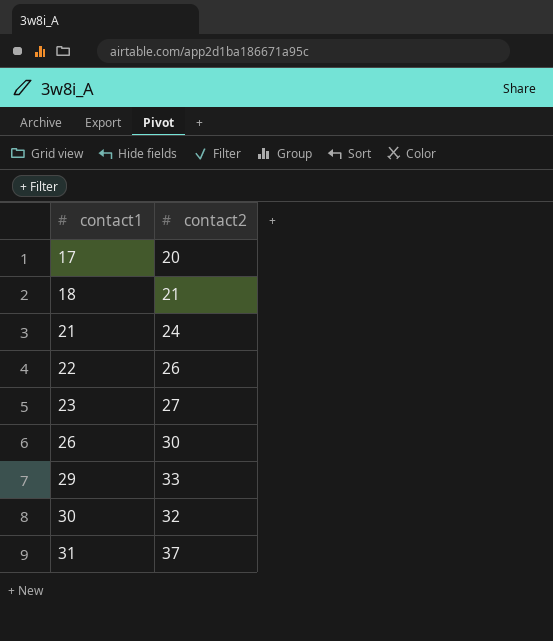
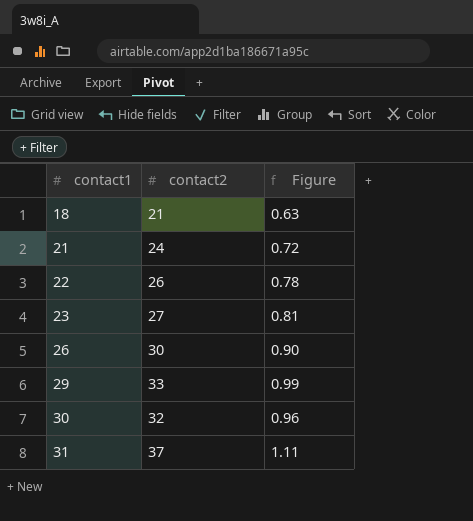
column Figure | formula: none -> [contact2] * 0.03
row 17: 20 -> none

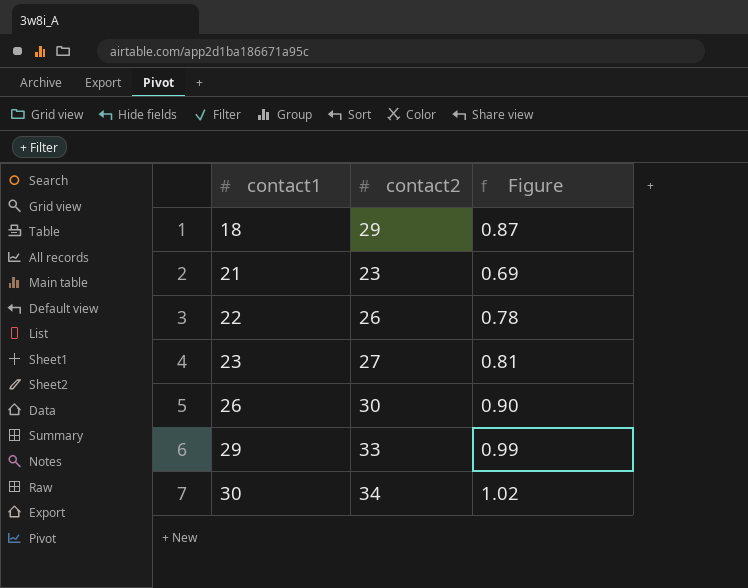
row 31: 37 | 1.11 -> none
18 | contact2: 21 -> 29
18 | Figure: 0.63 -> 0.87
21 | contact2: 24 -> 23
21 | Figure: 0.72 -> 0.69
30 | contact2: 32 -> 34
30 | Figure: 0.96 -> 1.02

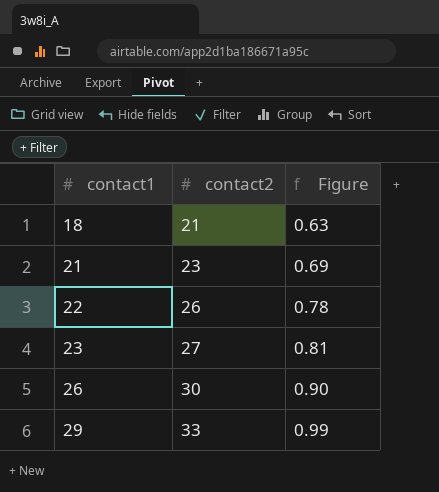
row 30: 34 | 1.02 -> none
18 | contact2: 29 -> 21
18 | Figure: 0.87 -> 0.63

